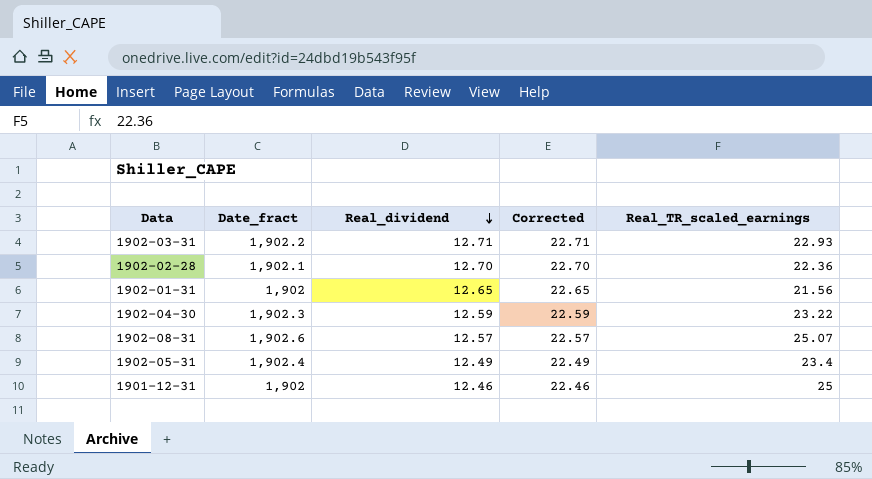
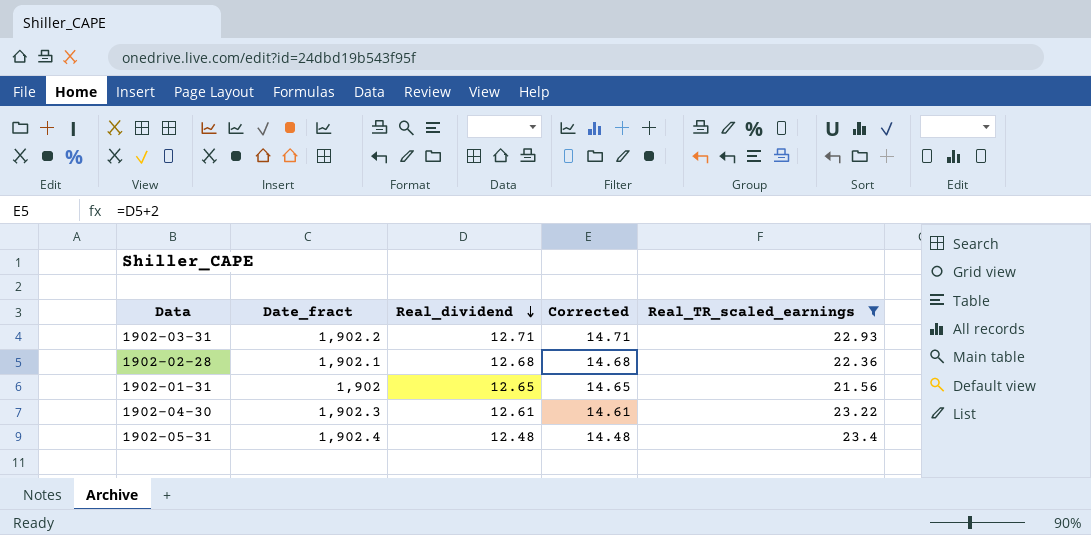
filter: none -> Real_TR_scaled_earnings <= 23.4
column Corrected | formula: [Real_dividend] + 10 -> [Real_dividend] + 2
1902-02-28 | Real_dividend: 12.70 -> 12.68
1902-04-30 | Real_dividend: 12.59 -> 12.61
1902-05-31 | Real_dividend: 12.49 -> 12.48

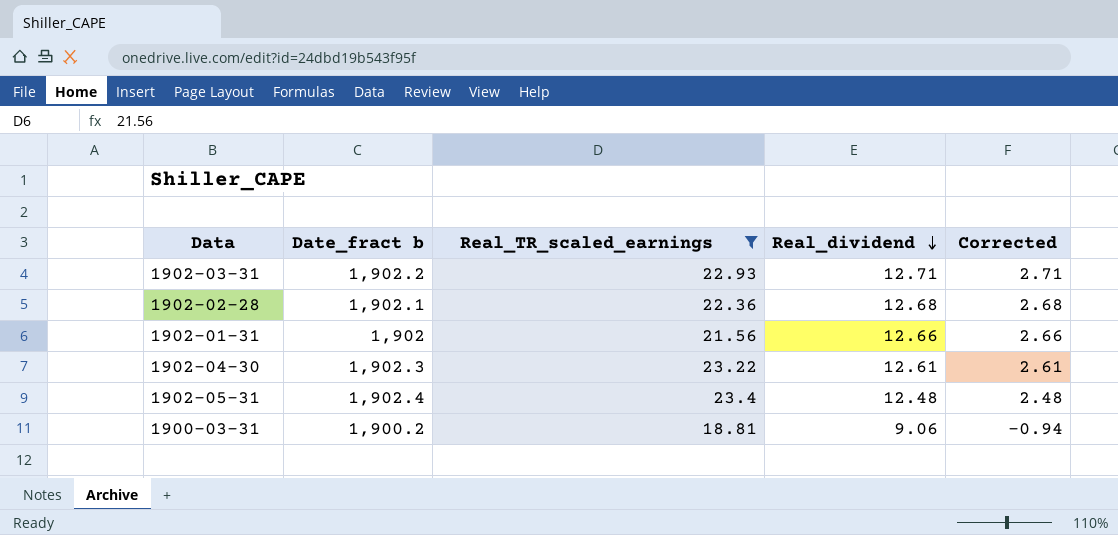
column name: Date_fract -> Date_fract b
column Real_TR_scaled_earnings | position: 5 -> 3
column Corrected | formula: [Real_dividend] + 2 -> [Real_dividend] - 10
1902-01-31 | Real_dividend: 12.65 -> 12.66
row 1900-03-31: none -> 1,900.2 | 18.81 | 9.06 | -0.94

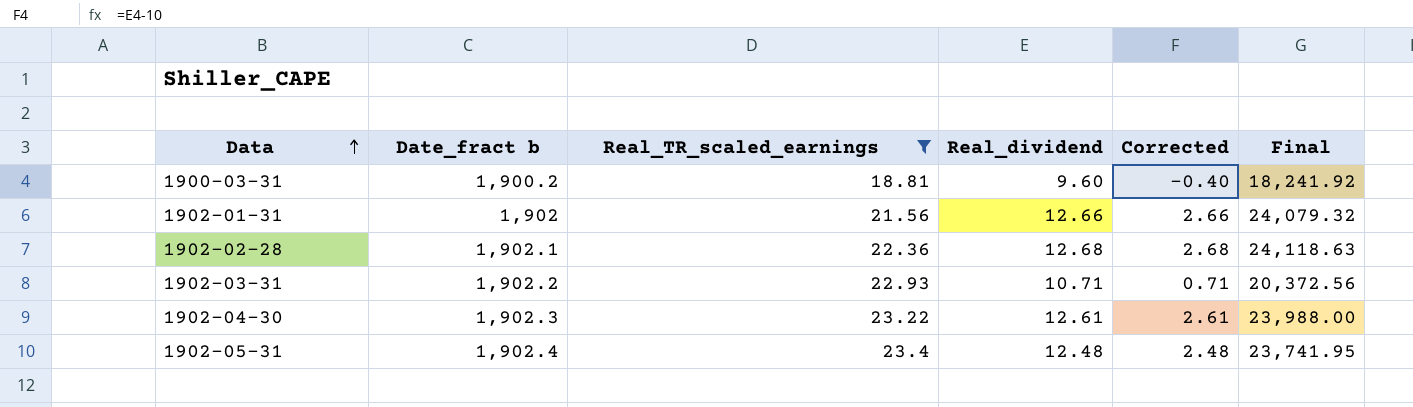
row order: Real_dividend descending -> Data ascending
column Final | formula: none -> [Date_fract b] * [Real_dividend]
1900-03-31 | Real_dividend: 9.06 -> 9.60
1900-03-31 | Corrected: -0.94 -> -0.40
1902-03-31 | Real_dividend: 12.71 -> 10.71
1902-03-31 | Corrected: 2.71 -> 0.71

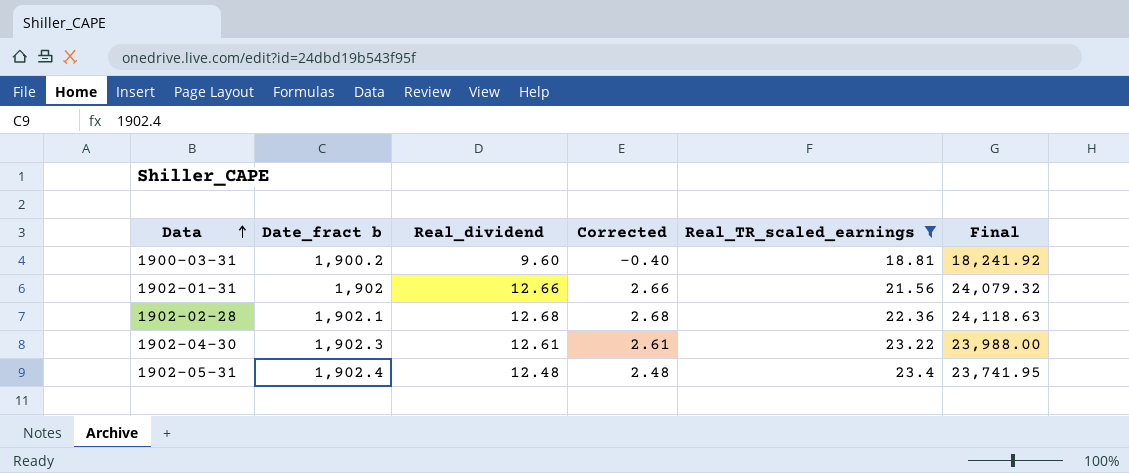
column Real_TR_scaled_earnings | position: 3 -> 5
row 1902-03-31: 1,902.2 | 22.93 | 10.71 | 0.71 | 20,372.56 -> none

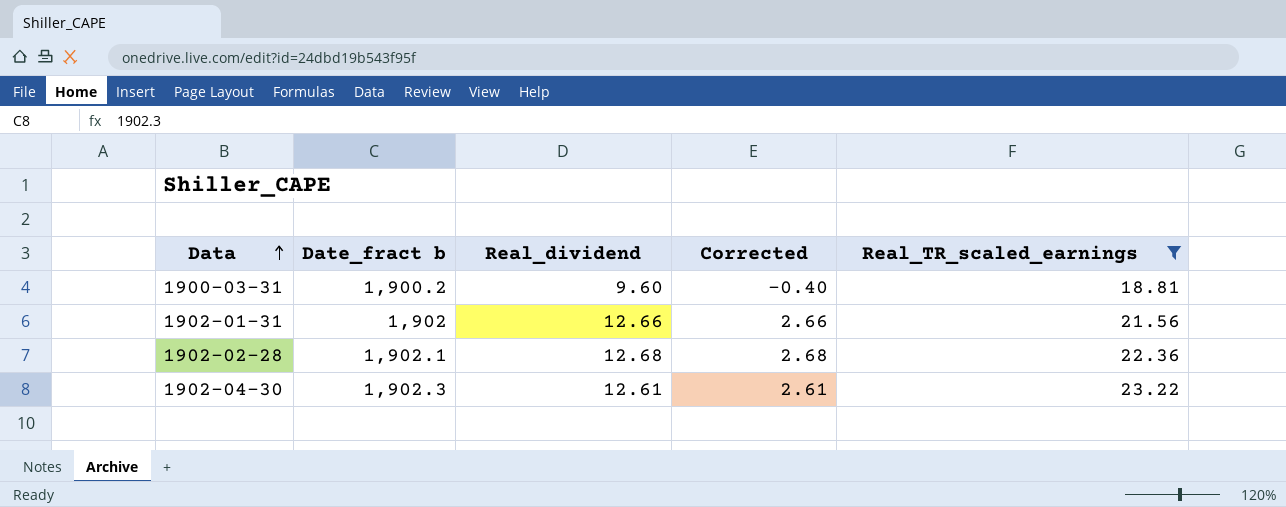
column Final | formula: [Date_fract b] * [Real_dividend] -> none
row 1902-05-31: 1,902.4 | 12.48 | 2.48 | 23.4 | 23,741.95 -> none

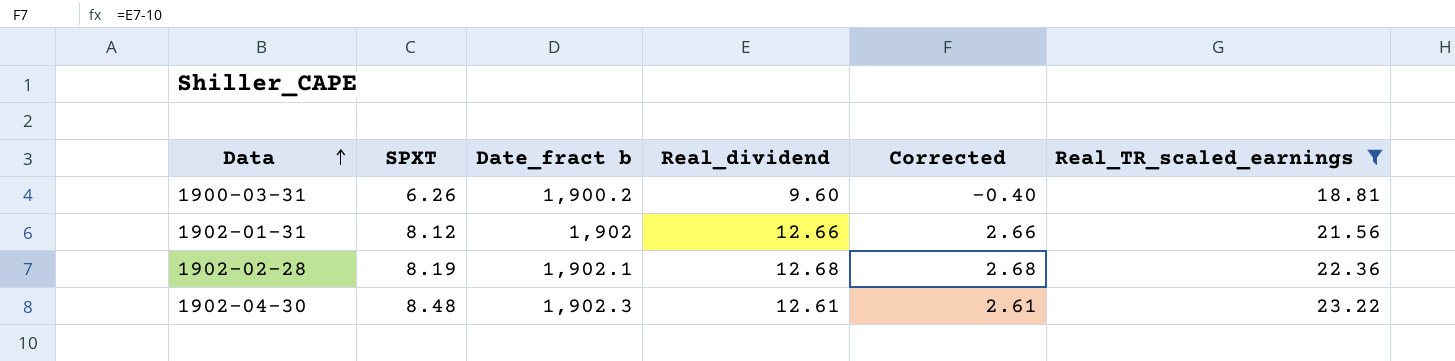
column SPXT | position: none -> 2

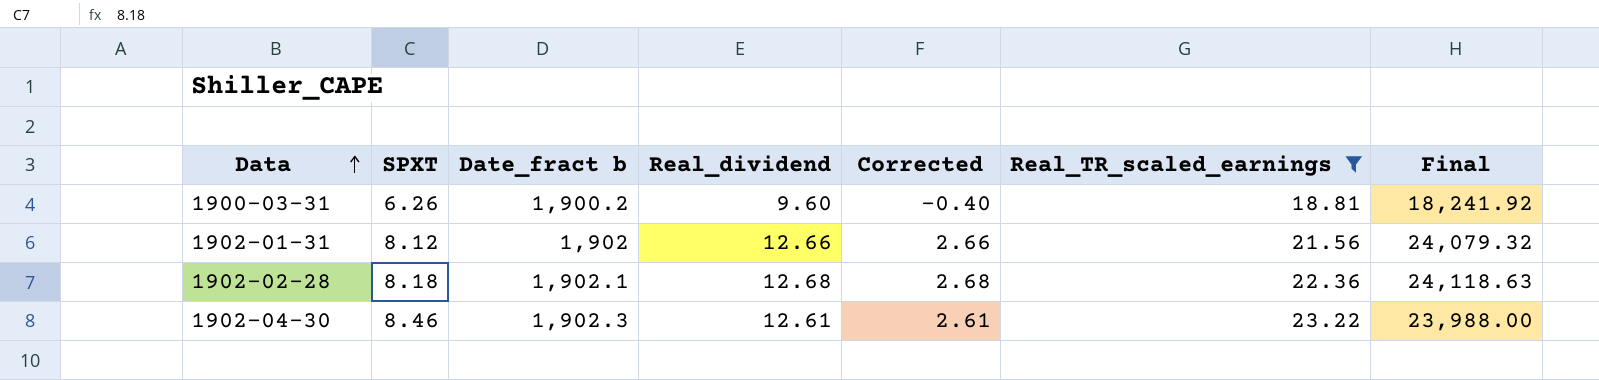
column Final | formula: none -> [Date_fract b] * [Real_dividend]
1902-02-28 | SPXT: 8.19 -> 8.18
1902-04-30 | SPXT: 8.48 -> 8.46

